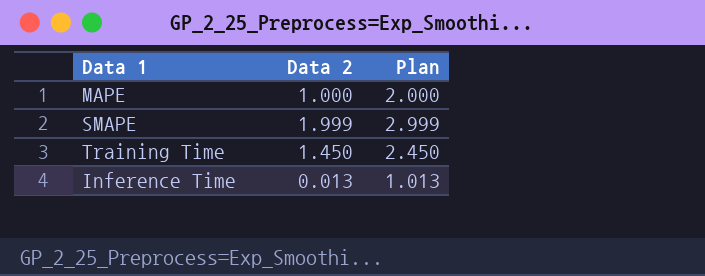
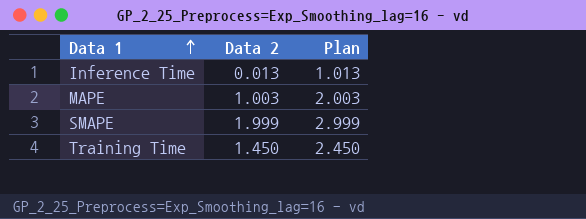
row order: none -> Data 1 ascending
MAPE | Data 2: 1.000 -> 1.003
MAPE | Plan: 2.000 -> 2.003

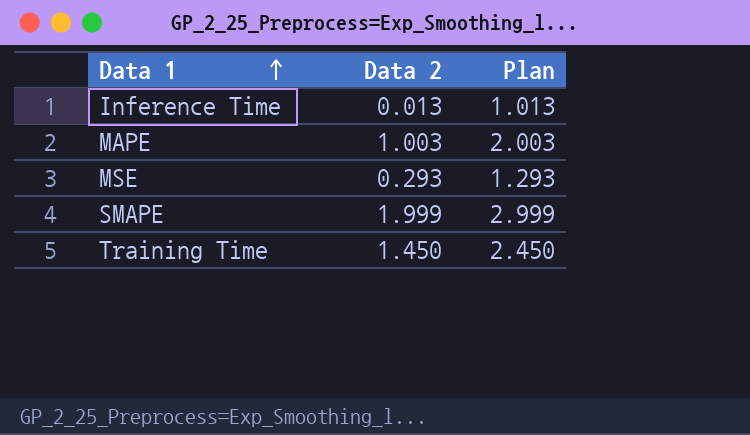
row MSE: none -> 0.293 | 1.293

